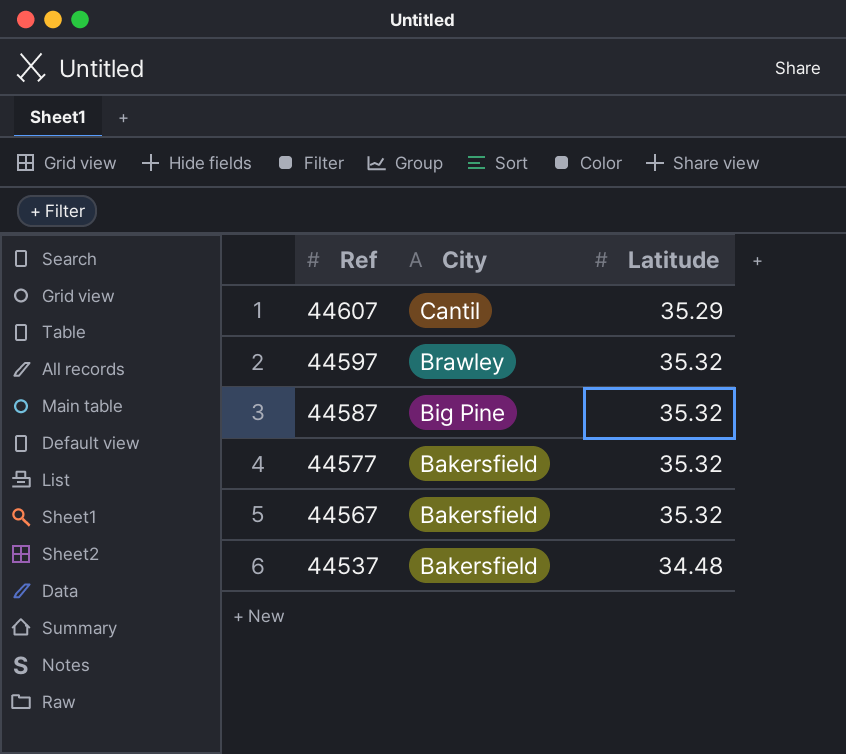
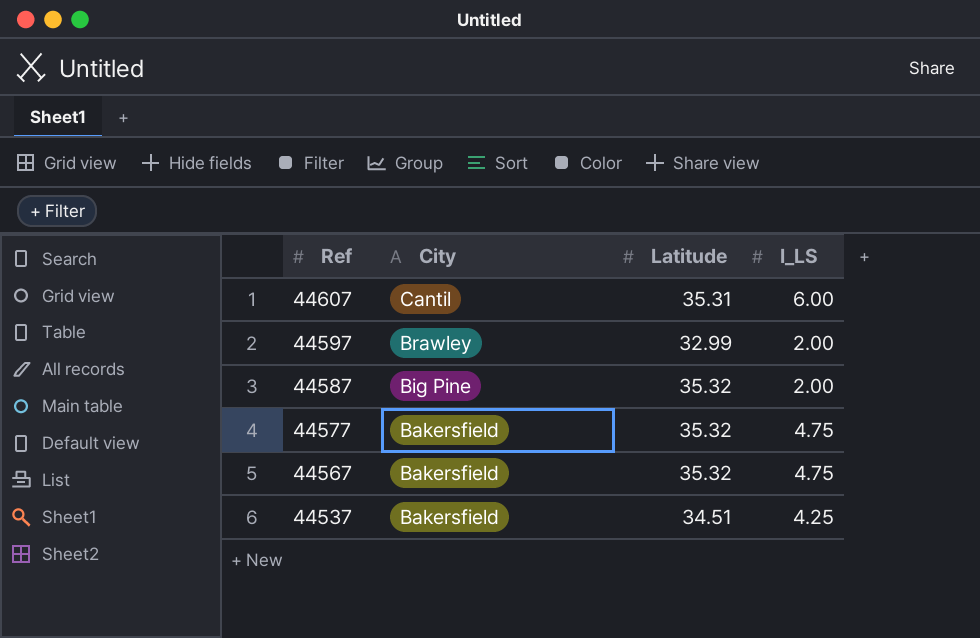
column I_LS | position: none -> 4
44607 | Latitude: 35.29 -> 35.31
44597 | Latitude: 35.32 -> 32.99
44537 | Latitude: 34.48 -> 34.51

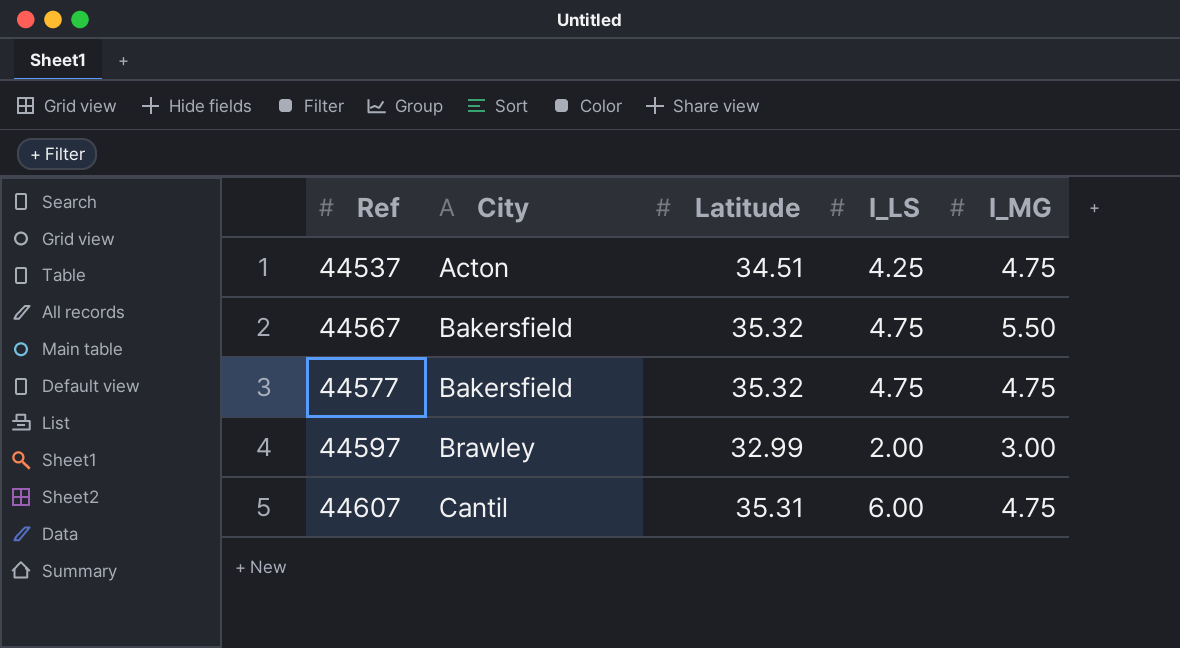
row order: Ref descending -> Ref ascending
column I_MG | position: none -> 5
row 44587: Big Pine | 35.32 | 2.00 -> none
44537 | City: Bakersfield -> Acton

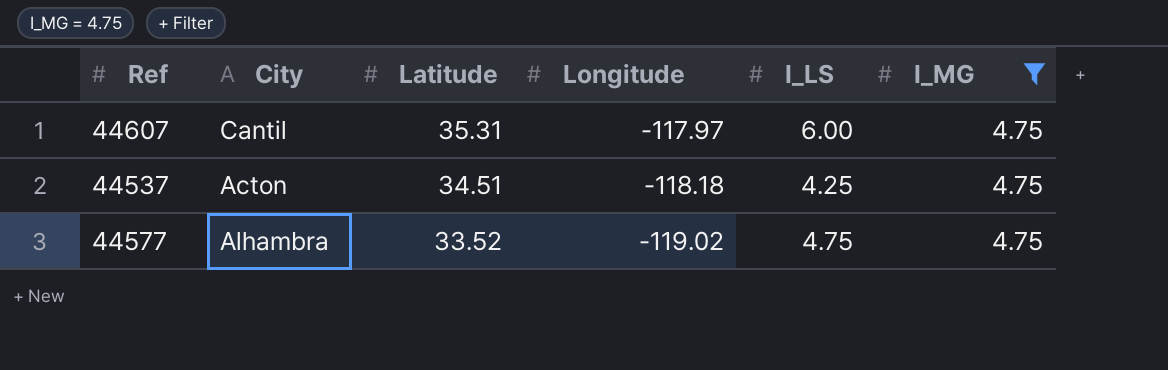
filter: none -> I_MG = 4.75
row order: Ref ascending -> Latitude descending
column Longitude | position: none -> 4
44577 | City: Bakersfield -> Alhambra
44577 | Latitude: 35.32 -> 33.52

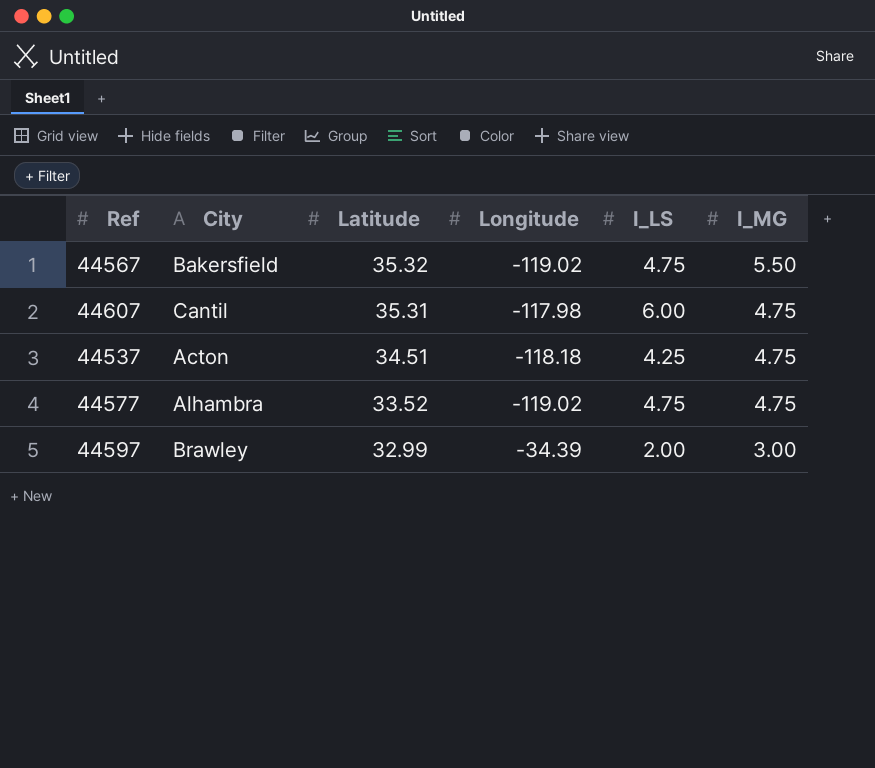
filter: I_MG = 4.75 -> none
44607 | Longitude: -117.97 -> -117.98

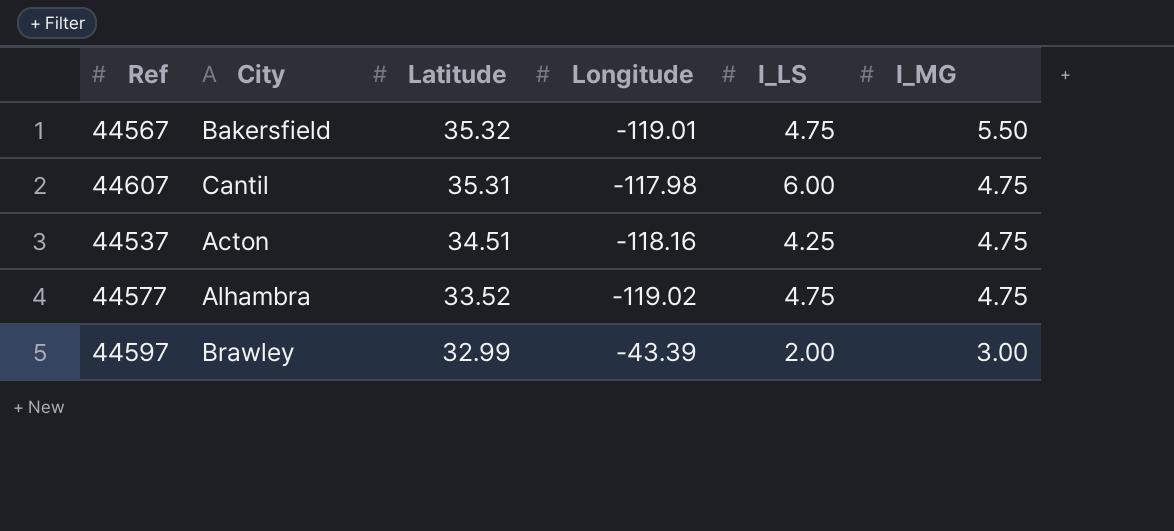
44567 | Longitude: -119.02 -> -119.01
44537 | Longitude: -118.18 -> -118.16
44597 | Longitude: -34.39 -> -43.39

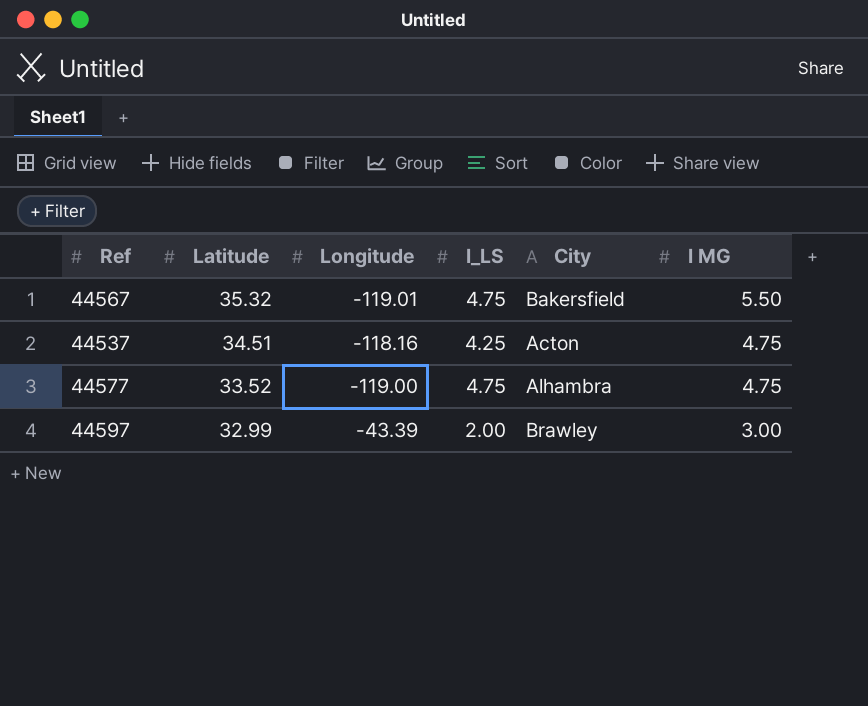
column City | position: 2 -> 5
column name: I_MG -> I MG
row 44607: Cantil | 35.31 | -117.98 | 6.00 | 4.75 -> none
44577 | Longitude: -119.02 -> -119.00

